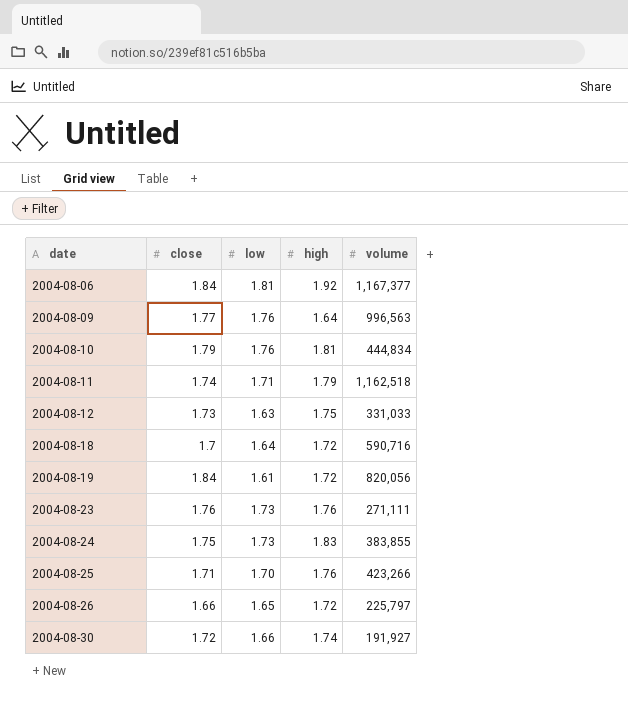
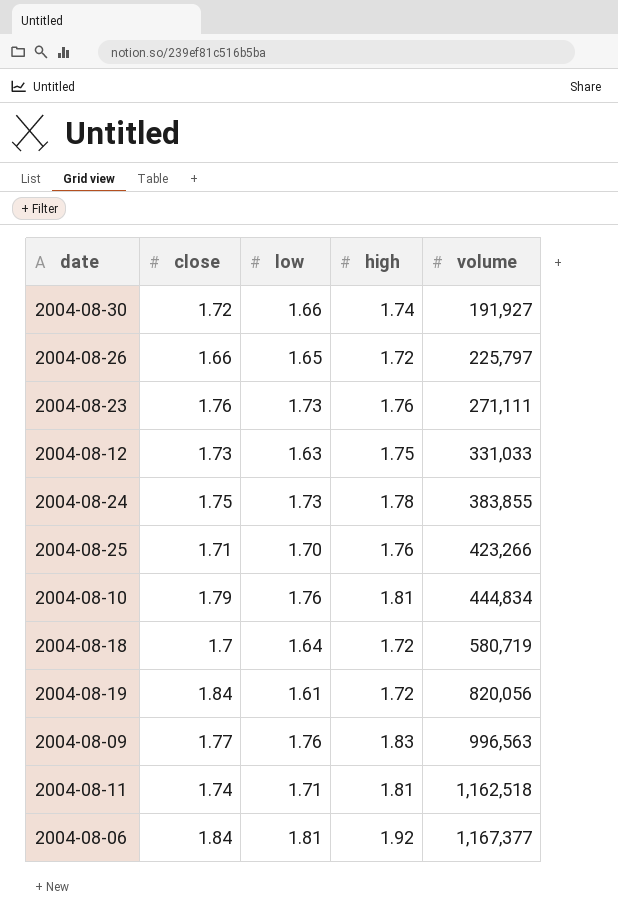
row order: date ascending -> volume ascending
2004-08-24 | high: 1.83 -> 1.78
2004-08-18 | volume: 590,716 -> 580,719
2004-08-09 | high: 1.64 -> 1.83
2004-08-11 | high: 1.79 -> 1.81

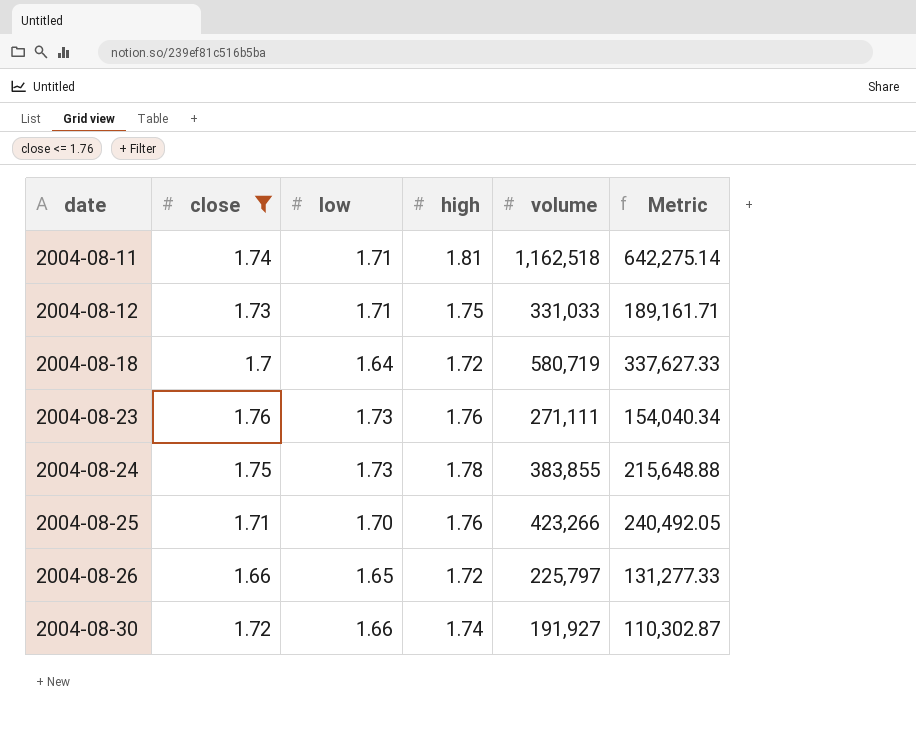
filter: none -> close <= 1.76
row order: volume ascending -> date ascending
column Metric | formula: none -> [volume] / [high]
2004-08-12 | low: 1.63 -> 1.71

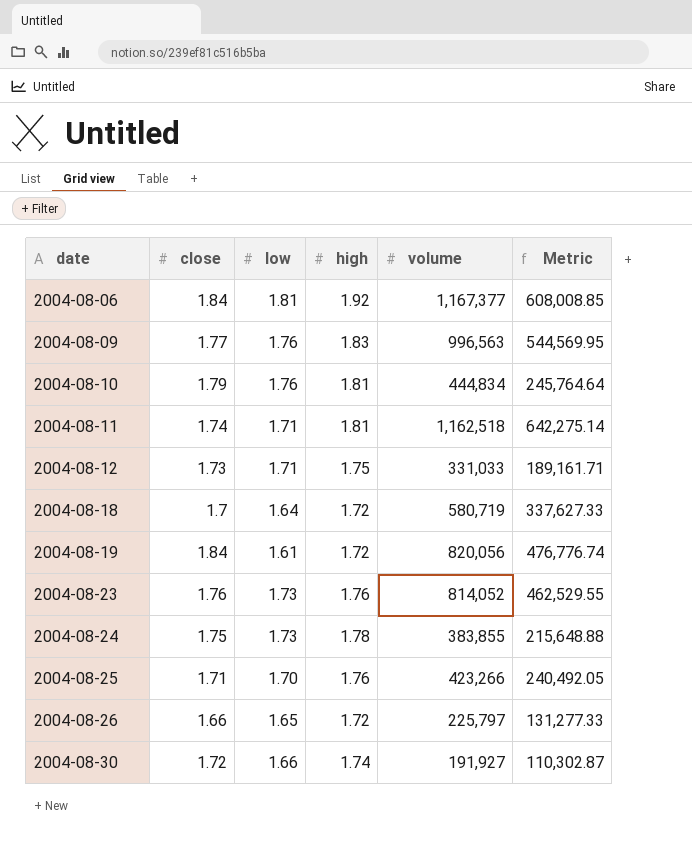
filter: close <= 1.76 -> none
2004-08-23 | volume: 271,111 -> 814,052
2004-08-23 | Metric: 154,040.34 -> 462,529.55

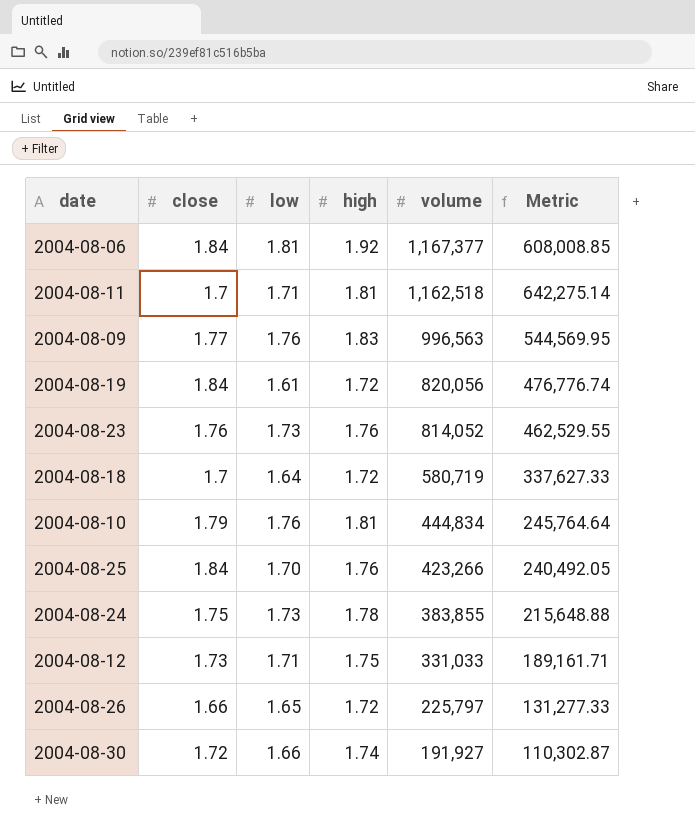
row order: date ascending -> volume descending
2004-08-11 | close: 1.74 -> 1.7
2004-08-25 | close: 1.71 -> 1.84

